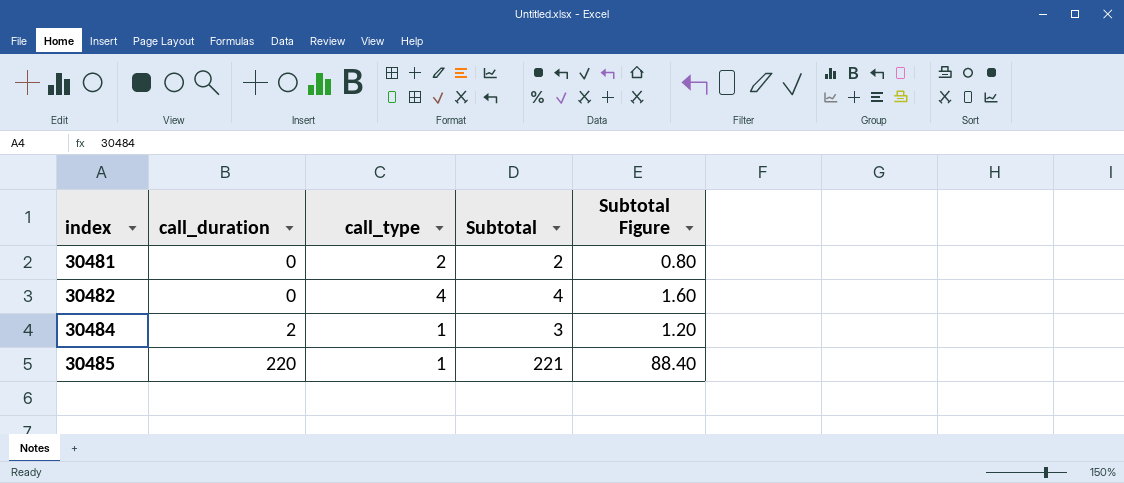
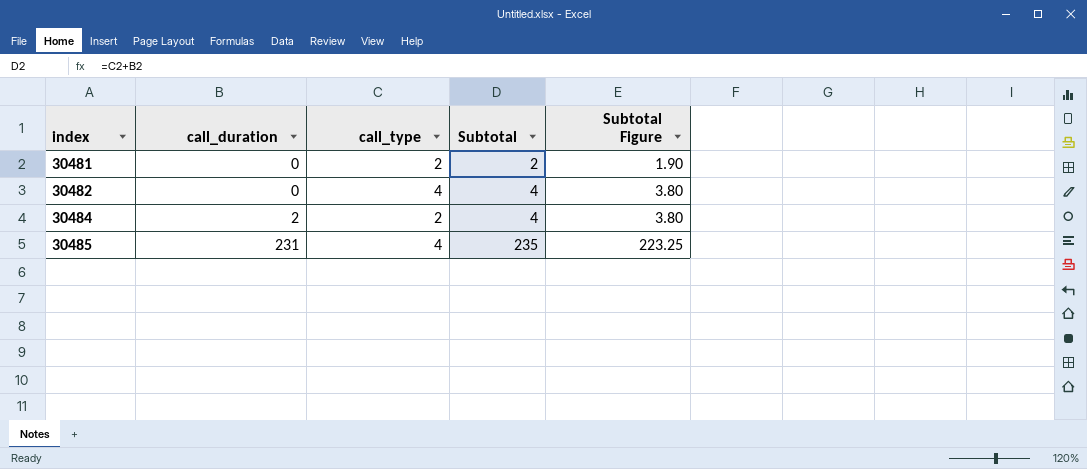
column Subtotal Figure | formula: [Subtotal] * 0.4 -> [Subtotal] * 0.95
30484 | call_type: 1 -> 2
30484 | Subtotal: 3 -> 4
30485 | call_duration: 220 -> 231
30485 | call_type: 1 -> 4
30485 | Subtotal: 221 -> 235

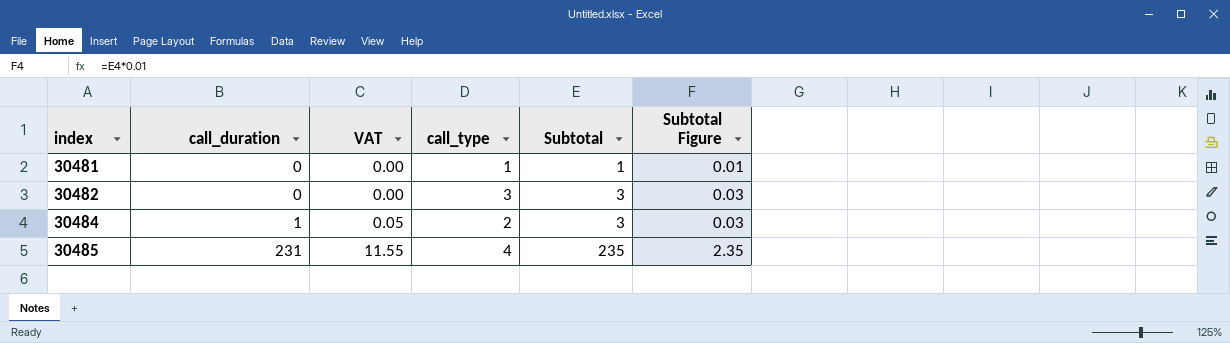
column VAT | formula: none -> [call_duration] * 0.05
column Subtotal Figure | formula: [Subtotal] * 0.95 -> [Subtotal] * 0.01
30481 | call_type: 2 -> 1
30481 | Subtotal: 2 -> 1
30482 | call_type: 4 -> 3
30482 | Subtotal: 4 -> 3
30484 | call_duration: 2 -> 1
30484 | Subtotal: 4 -> 3

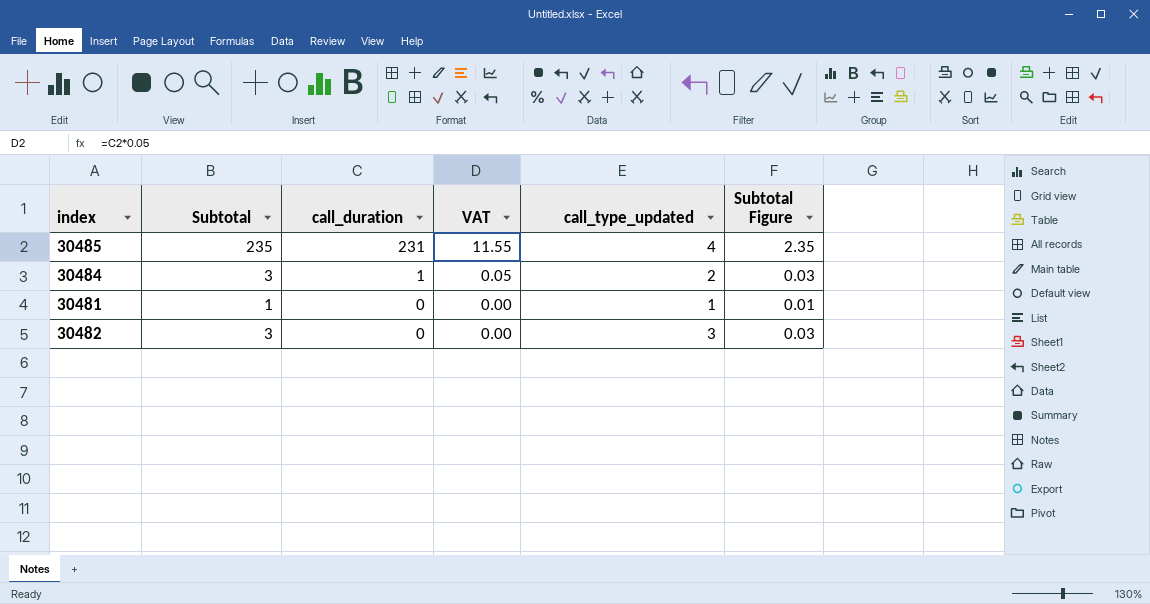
row order: index ascending -> call_duration descending
column Subtotal | position: 5 -> 2
column name: call_type -> call_type_updated

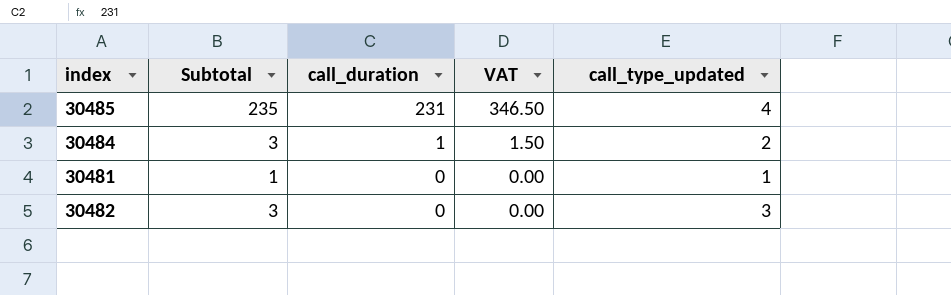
column Subtotal Figure | formula: [Subtotal] * 0.01 -> none
column VAT | formula: [call_duration] * 0.05 -> [call_duration] * 1.5

